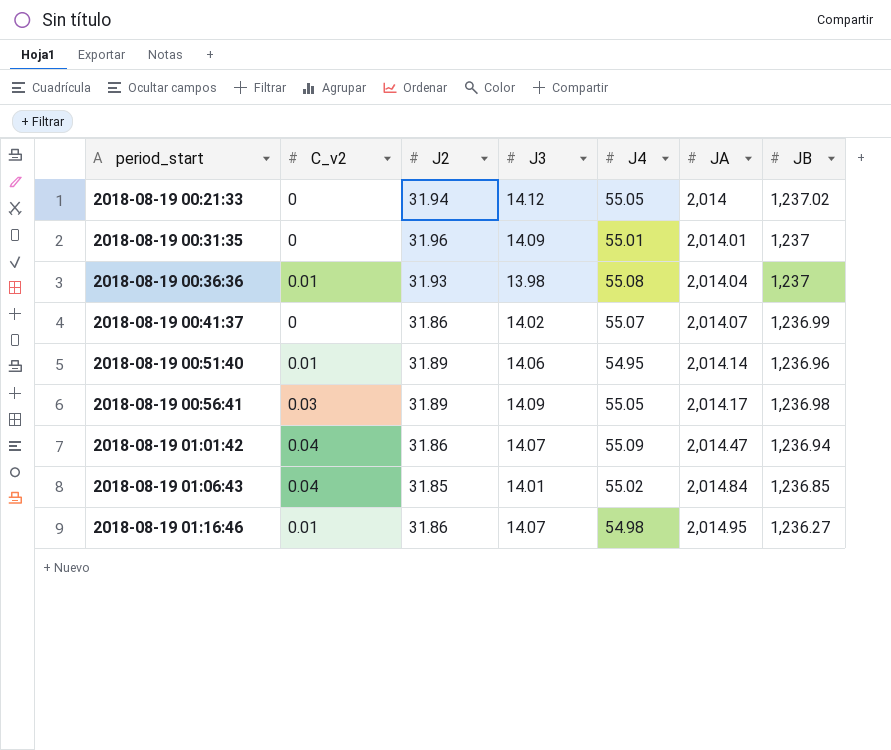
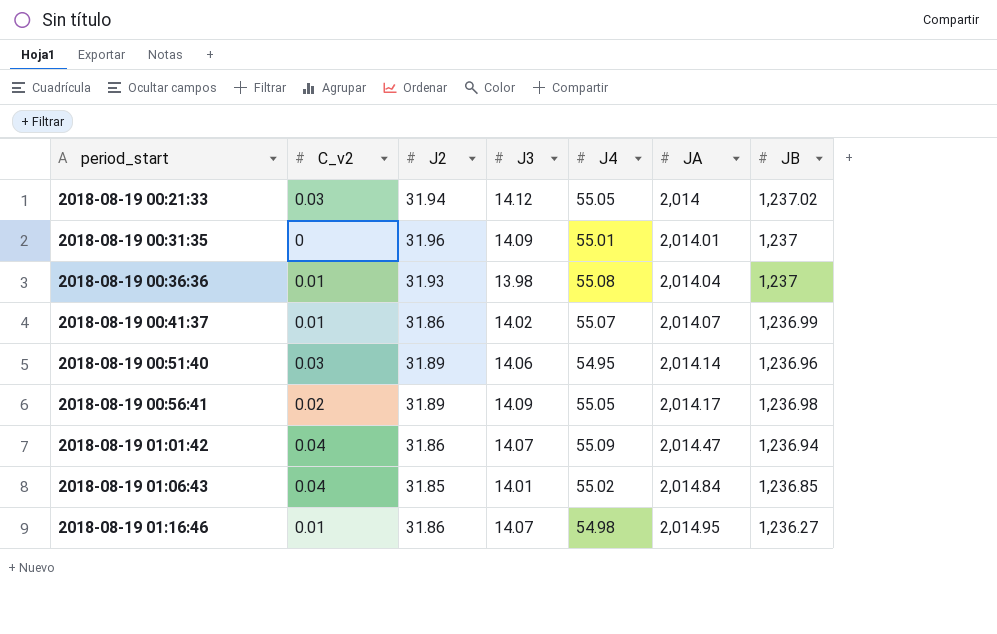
2018-08-19 00:21:33 | C_v2: 0 -> 0.03
2018-08-19 00:41:37 | C_v2: 0 -> 0.01
2018-08-19 00:51:40 | C_v2: 0.01 -> 0.03
2018-08-19 00:56:41 | C_v2: 0.03 -> 0.02

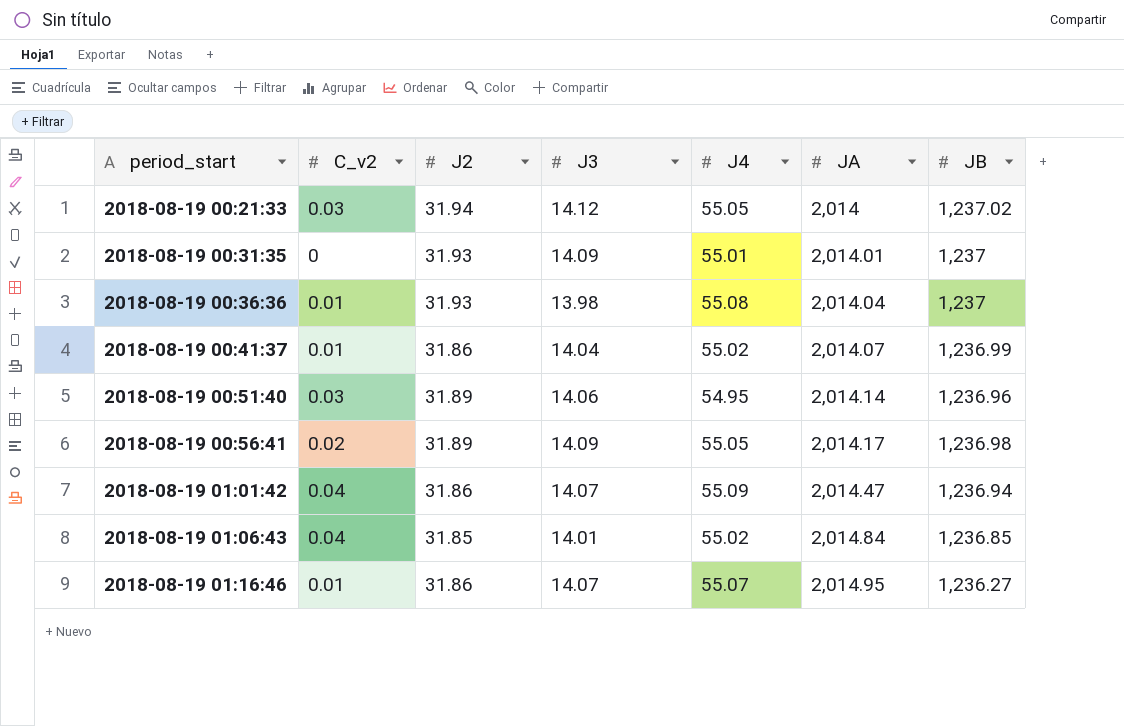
2018-08-19 00:31:35 | J2: 31.96 -> 31.93
2018-08-19 00:41:37 | J3: 14.02 -> 14.04
2018-08-19 00:41:37 | J4: 55.07 -> 55.02
2018-08-19 01:16:46 | J4: 54.98 -> 55.07

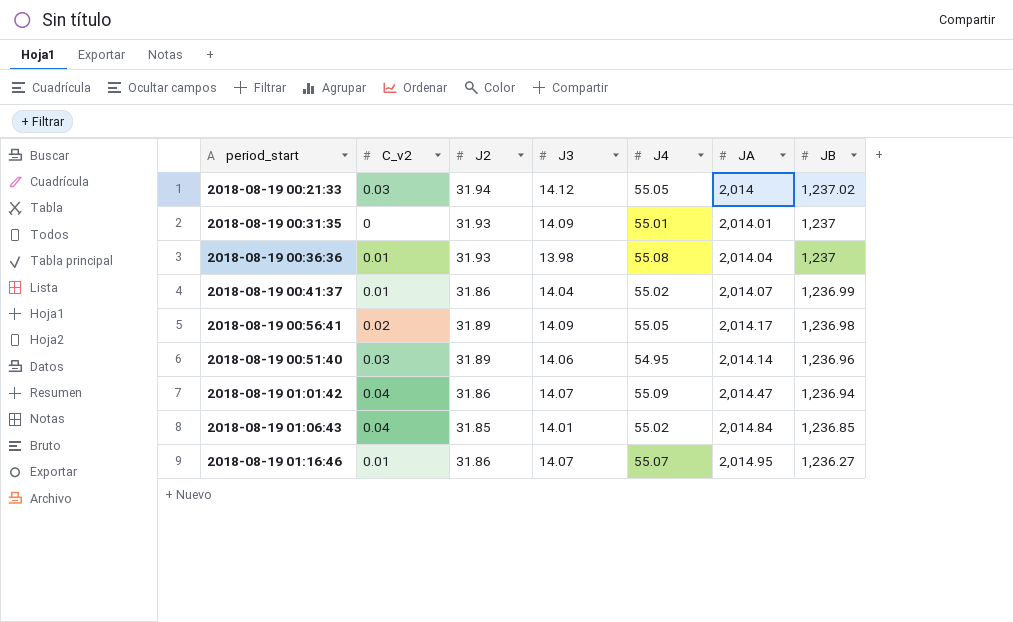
row order: period_start ascending -> JB descending

